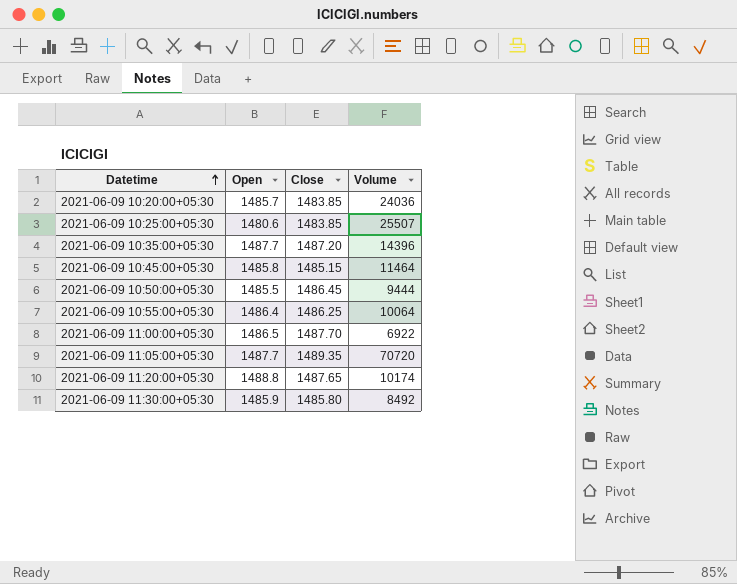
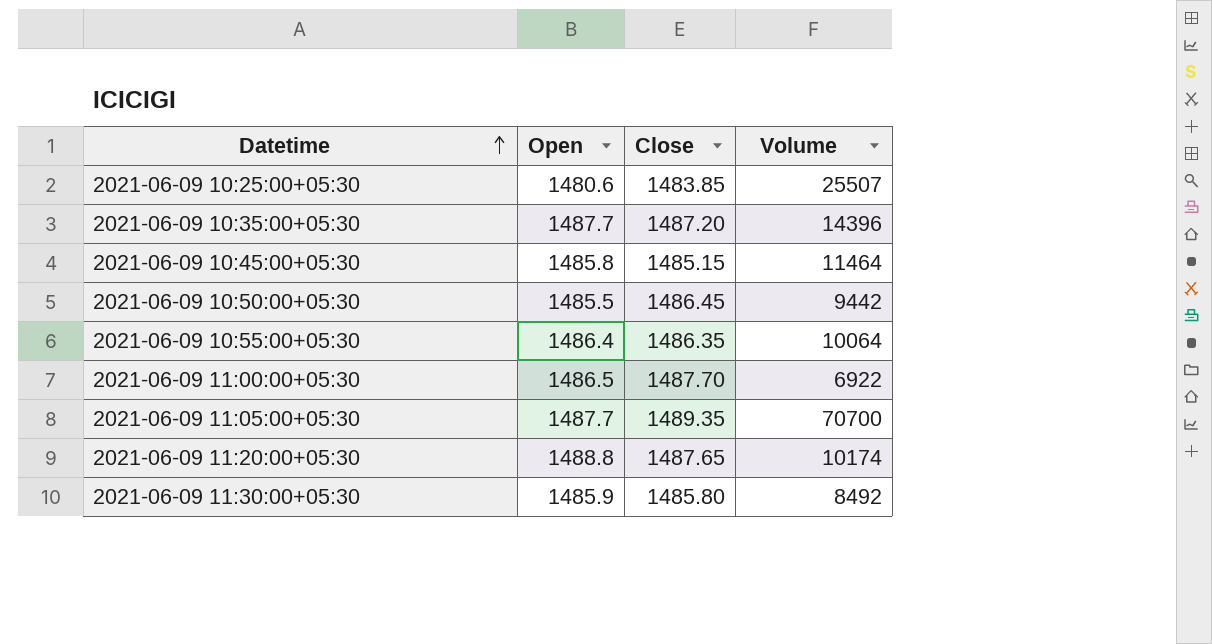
row 2021-06-09 10:20:00+05:30: 1485.7 | 1483.85 | 24036 -> none
2021-06-09 10:50:00+05:30 | Volume: 9444 -> 9442
2021-06-09 10:55:00+05:30 | Close: 1486.25 -> 1486.35
2021-06-09 11:05:00+05:30 | Volume: 70720 -> 70700

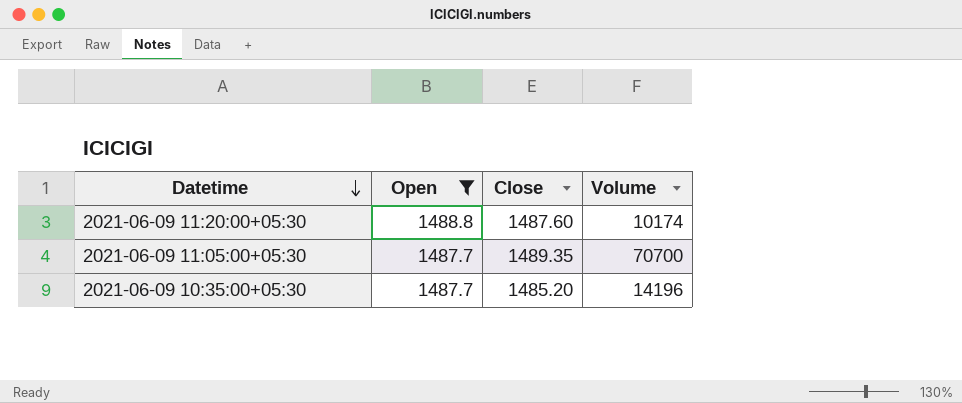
filter: none -> Open >= 1487.7
row order: Datetime ascending -> Datetime descending
2021-06-09 11:20:00+05:30 | Close: 1487.65 -> 1487.60
2021-06-09 10:35:00+05:30 | Close: 1487.20 -> 1485.20
2021-06-09 10:35:00+05:30 | Volume: 14396 -> 14196

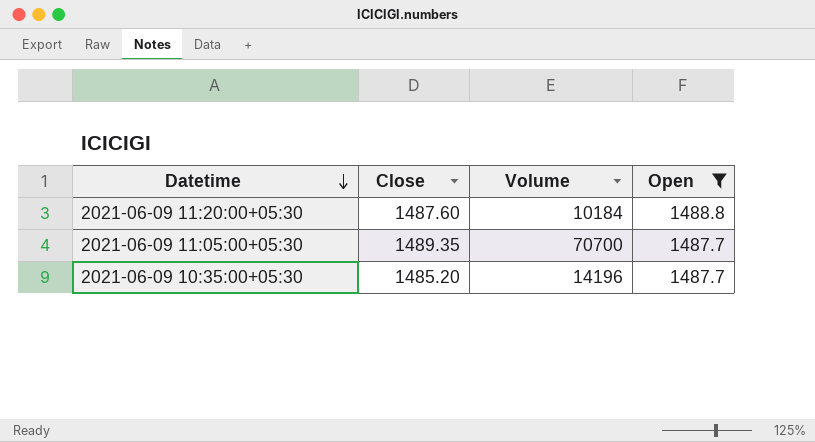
column Open | position: 2 -> 4
2021-06-09 11:20:00+05:30 | Volume: 10174 -> 10184

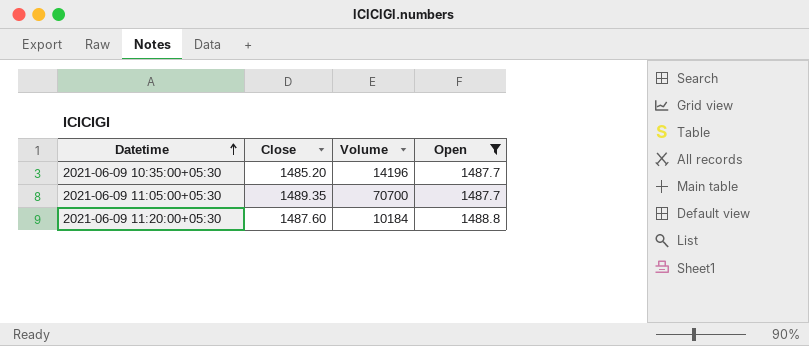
row order: Datetime descending -> Datetime ascending

